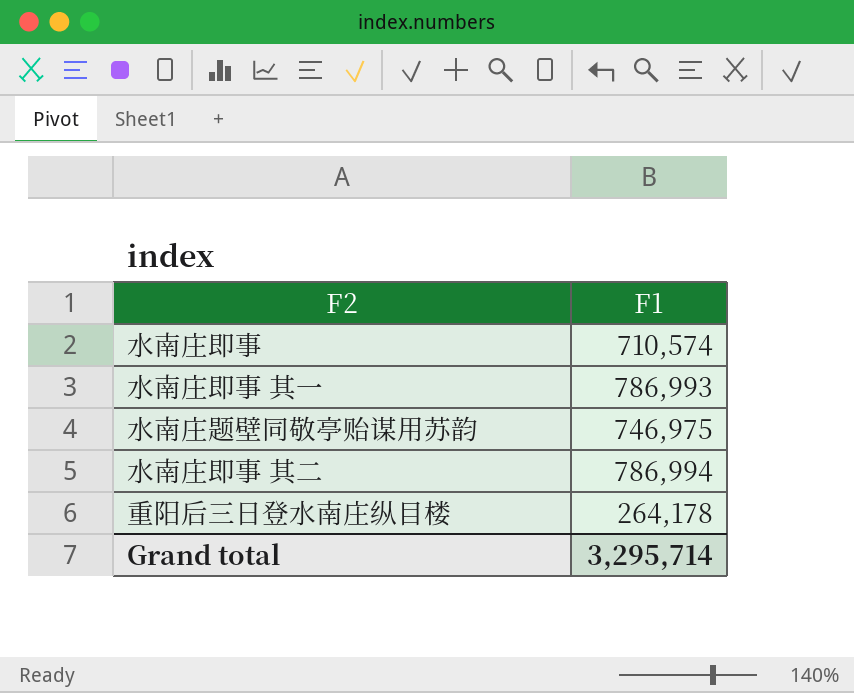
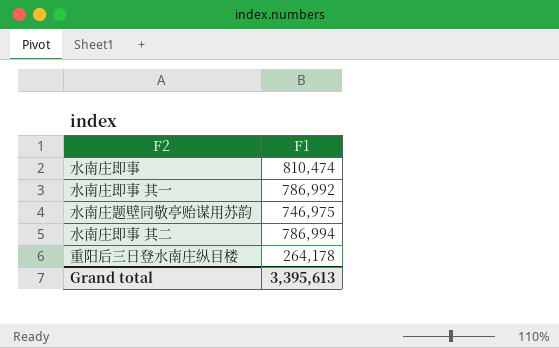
水南庄即事 | F1: 710,574 -> 810,474
水南庄即事 其一 | F1: 786,993 -> 786,992
Grand total | F1: 3,295,714 -> 3,395,613

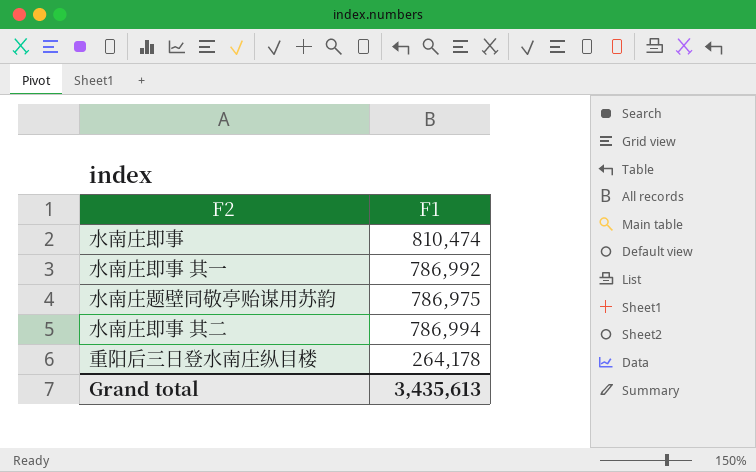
水南庄题壁同敬亭贻谋用苏韵 | F1: 746,975 -> 786,975
Grand total | F1: 3,395,613 -> 3,435,613

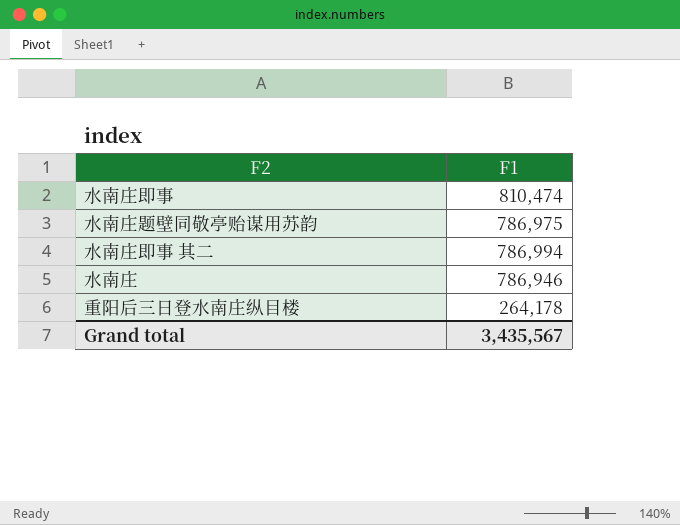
row 水南庄即事 其一: 786,992 -> none
row 水南庄: none -> 786,946
Grand total | F1: 3,435,613 -> 3,435,567

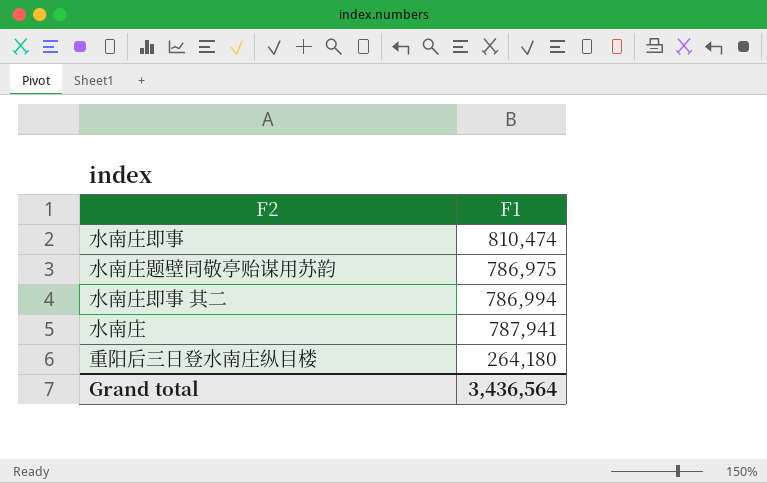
水南庄 | F1: 786,946 -> 787,941
重阳后三日登水南庄纵目楼 | F1: 264,178 -> 264,180
Grand total | F1: 3,435,567 -> 3,436,564

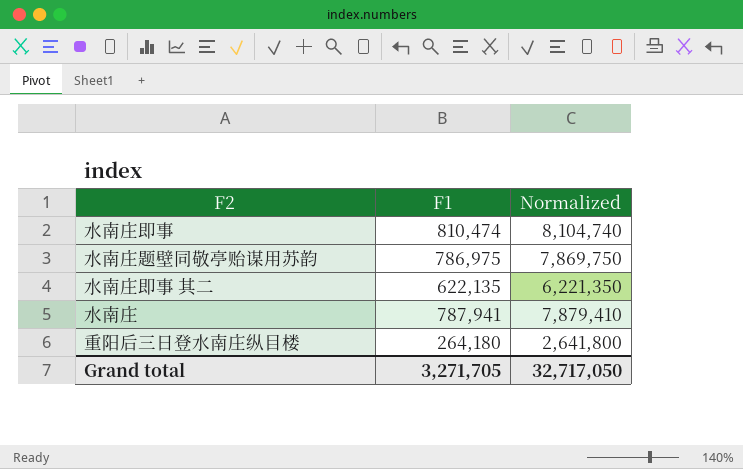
column Normalized | formula: none -> [F1] * 10
水南庄即事 其二 | F1: 786,994 -> 622,135
Grand total | F1: 3,436,564 -> 3,271,705

